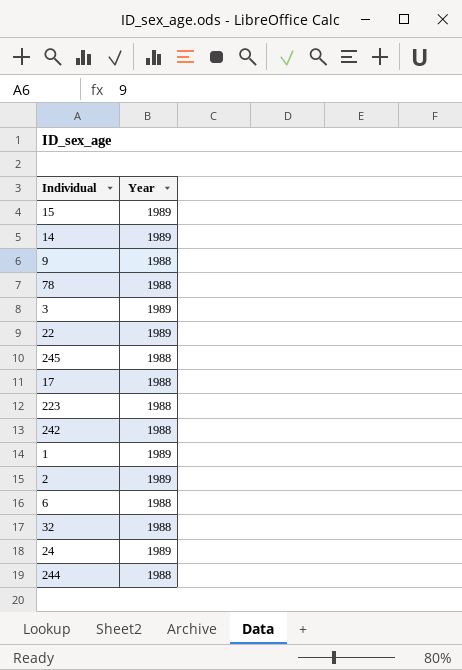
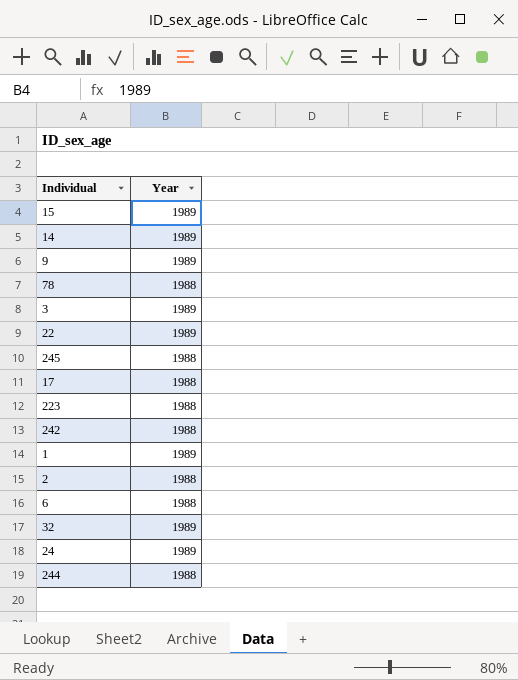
9 | Year: 1988 -> 1989
2 | Year: 1989 -> 1988
32 | Year: 1988 -> 1989

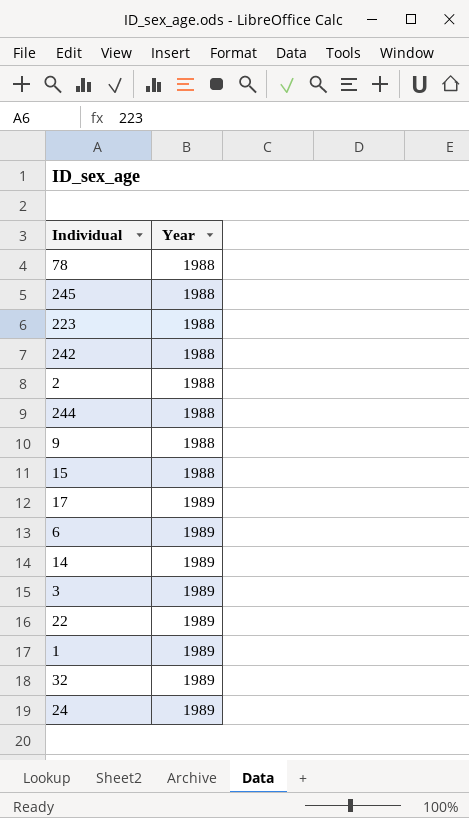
row order: none -> Year ascending
9 | Year: 1989 -> 1988
15 | Year: 1989 -> 1988
17 | Year: 1988 -> 1989
6 | Year: 1988 -> 1989

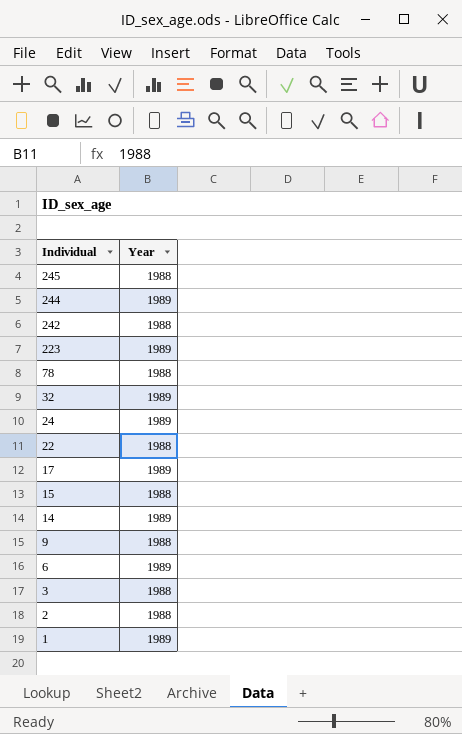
row order: Year ascending -> Individual descending
244 | Year: 1988 -> 1989
223 | Year: 1988 -> 1989
22 | Year: 1989 -> 1988
3 | Year: 1989 -> 1988

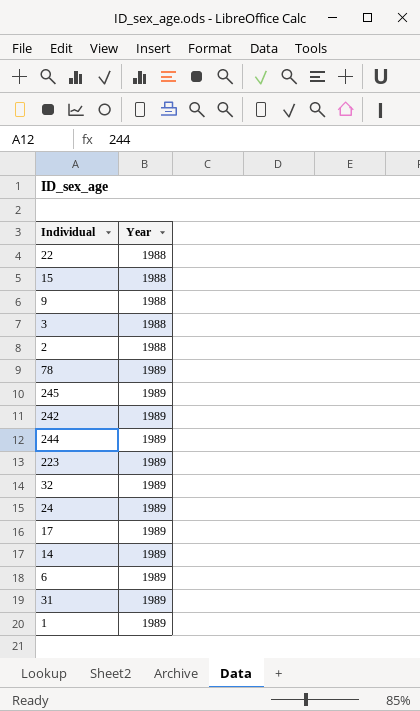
row order: Individual descending -> Year ascending
78 | Year: 1988 -> 1989
245 | Year: 1988 -> 1989
242 | Year: 1988 -> 1989
row 31: none -> 1989

